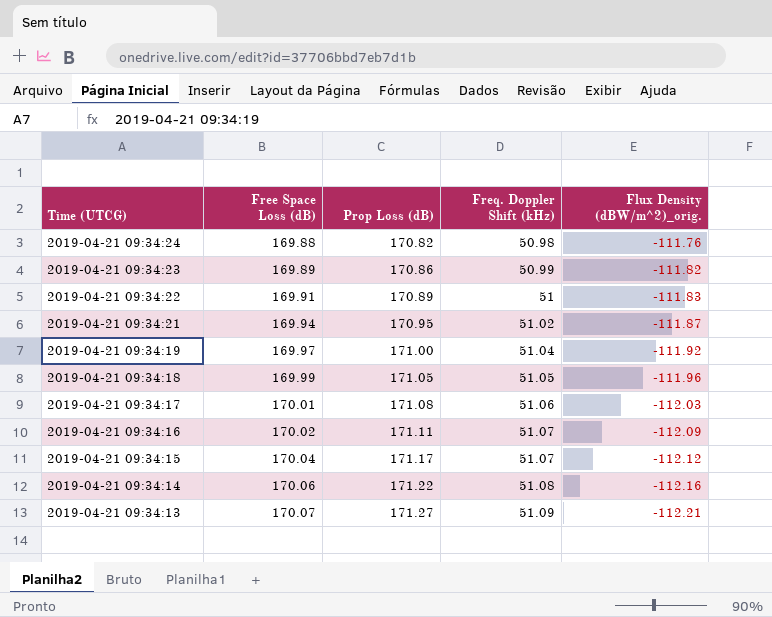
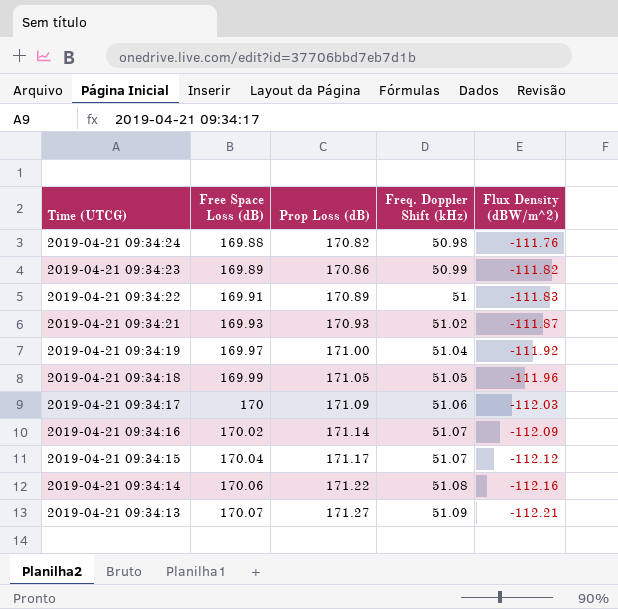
column name: Flux Density (dBW/m^2)_orig. -> Flux Density (dBW/m^2)
2019-04-21 09:34:21 | Free Space Loss (dB): 169.94 -> 169.93
2019-04-21 09:34:21 | Prop Loss (dB): 170.95 -> 170.93
2019-04-21 09:34:17 | Free Space Loss (dB): 170.01 -> 170
2019-04-21 09:34:17 | Prop Loss (dB): 171.08 -> 171.09
2019-04-21 09:34:16 | Prop Loss (dB): 171.11 -> 171.14

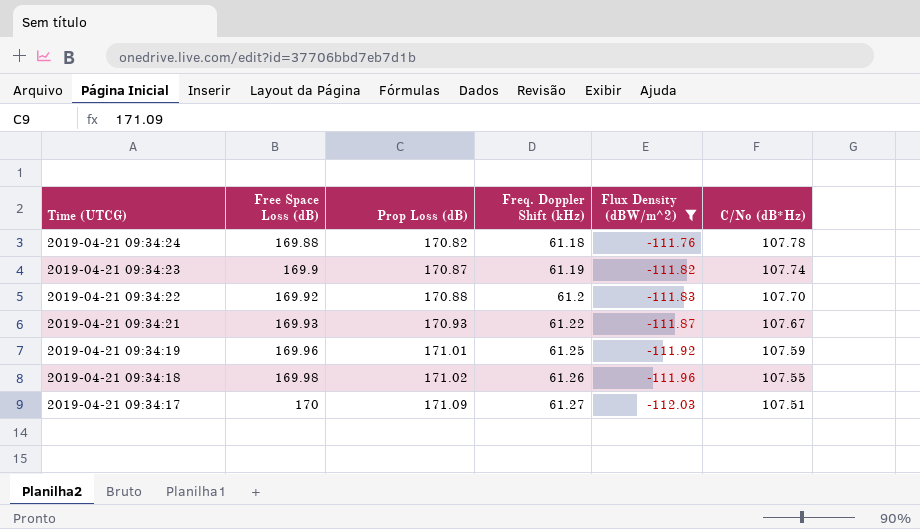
filter: none -> Flux Density (dBW/m^2) >= -112.03
column C/No (dB*Hz) | position: none -> 6
2019-04-21 09:34:24 | Freq. Doppler Shift (kHz): 50.98 -> 61.18
2019-04-21 09:34:23 | Free Space Loss (dB): 169.89 -> 169.9
2019-04-21 09:34:23 | Prop Loss (dB): 170.86 -> 170.87
2019-04-21 09:34:23 | Freq. Doppler Shift (kHz): 50.99 -> 61.19
2019-04-21 09:34:22 | Free Space Loss (dB): 169.91 -> 169.92
2019-04-21 09:34:22 | Prop Loss (dB): 170.89 -> 170.88
2019-04-21 09:34:22 | Freq. Doppler Shift (kHz): 51 -> 61.2
2019-04-21 09:34:21 | Freq. Doppler Shift (kHz): 51.02 -> 61.22
2019-04-21 09:34:19 | Free Space Loss (dB): 169.97 -> 169.96
2019-04-21 09:34:19 | Prop Loss (dB): 171.00 -> 171.01
2019-04-21 09:34:19 | Freq. Doppler Shift (kHz): 51.04 -> 61.25
2019-04-21 09:34:18 | Free Space Loss (dB): 169.99 -> 169.98
2019-04-21 09:34:18 | Prop Loss (dB): 171.05 -> 171.02
2019-04-21 09:34:18 | Freq. Doppler Shift (kHz): 51.05 -> 61.26
2019-04-21 09:34:17 | Freq. Doppler Shift (kHz): 51.06 -> 61.27

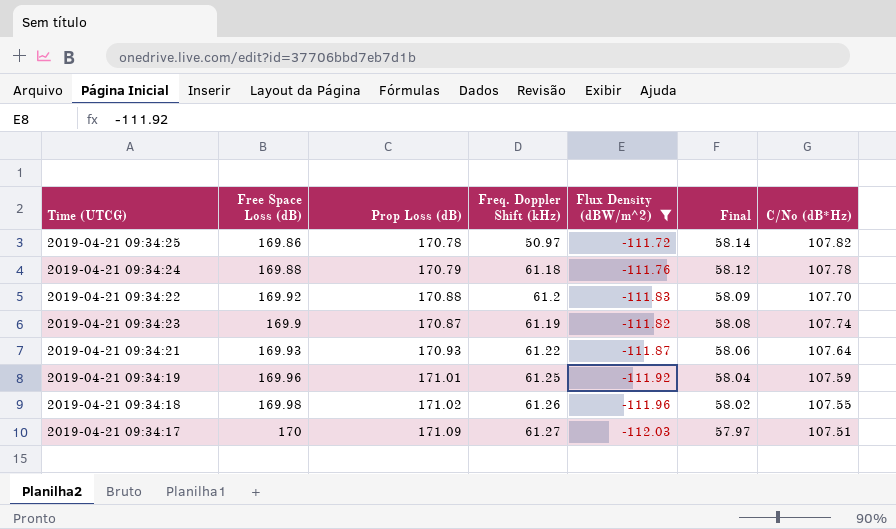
row order: Time (UTCG) descending -> Final descending
column Final | formula: none -> [Free Space Loss (dB)] + [Flux Density (dBW/m^2)]
row 2019-04-21 09:34:25: none -> 169.86 | 170.78 | 50.97 | -111.72 | 58.14 | 107.82
2019-04-21 09:34:24 | Prop Loss (dB): 170.82 -> 170.79
2019-04-21 09:34:21 | C/No (dB*Hz): 107.67 -> 107.64

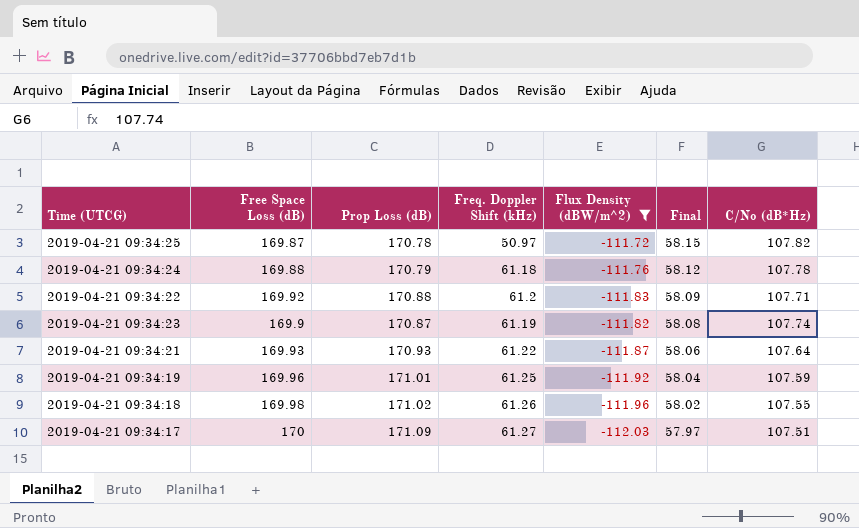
2019-04-21 09:34:25 | Free Space Loss (dB): 169.86 -> 169.87
2019-04-21 09:34:25 | Final: 58.14 -> 58.15
2019-04-21 09:34:22 | C/No (dB*Hz): 107.70 -> 107.71

